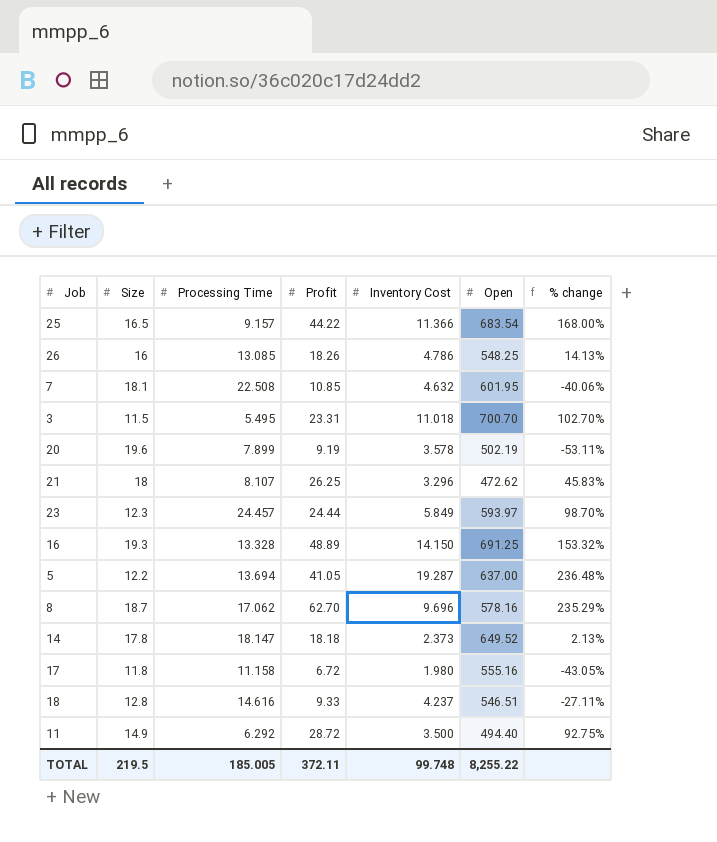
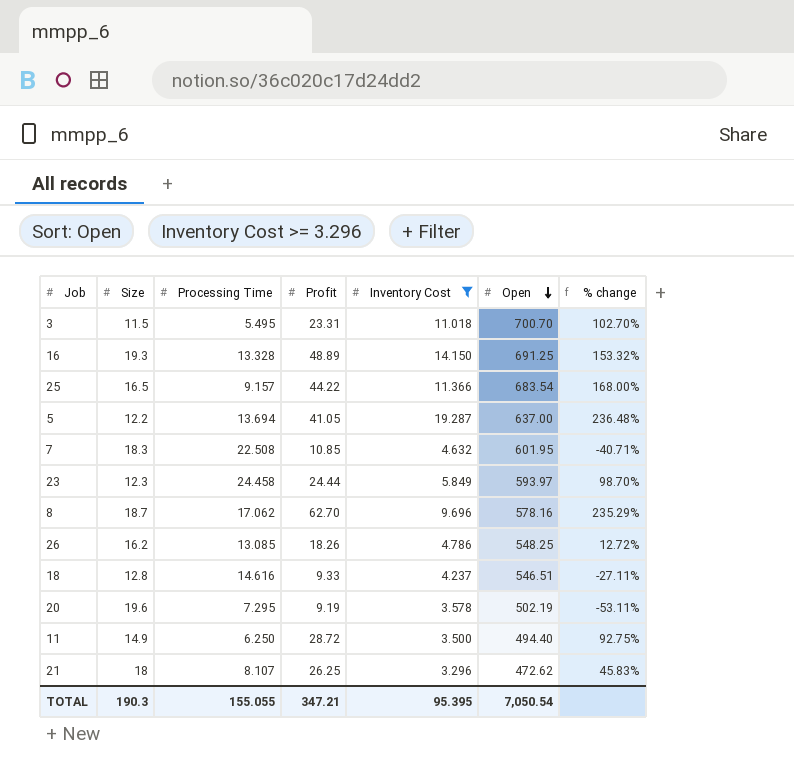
filter: none -> Inventory Cost >= 3.296
row order: none -> Open descending
7 | Size: 18.1 -> 18.3
7 | % change: -40.06% -> -40.71%
23 | Processing Time: 24.457 -> 24.458
26 | Size: 16 -> 16.2
26 | % change: 14.13% -> 12.72%
20 | Processing Time: 7.899 -> 7.295
11 | Processing Time: 6.292 -> 6.250
TOTAL | Size: 219.5 -> 190.3
TOTAL | Processing Time: 185.005 -> 155.055
TOTAL | Profit: 372.11 -> 347.21
TOTAL | Inventory Cost: 99.748 -> 95.395
TOTAL | Open: 8,255.22 -> 7,050.54

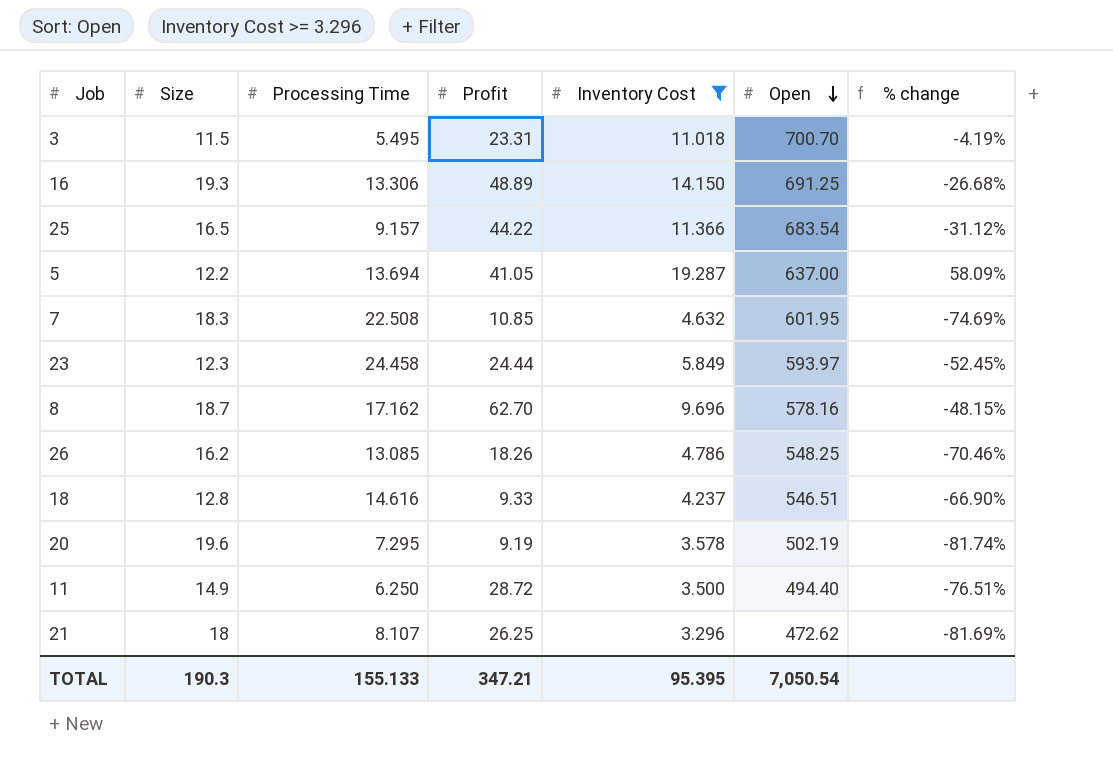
column % change | formula: ([Profit] - [Size]) / [Size] -> ([Inventory Cost] - [Size]) / [Size]
16 | Processing Time: 13.328 -> 13.306
8 | Processing Time: 17.062 -> 17.162
TOTAL | Processing Time: 155.055 -> 155.133

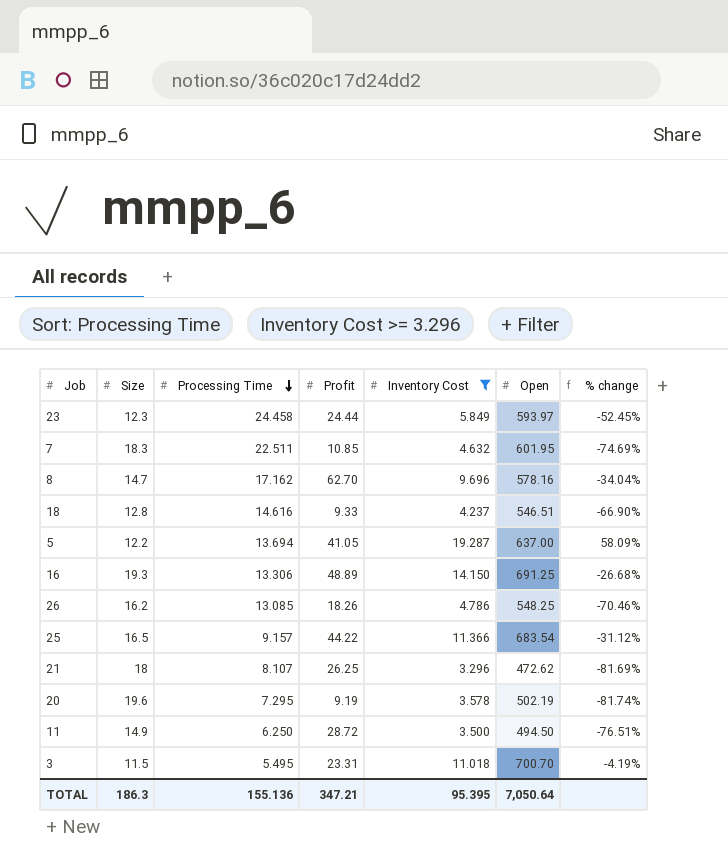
row order: Open descending -> Processing Time descending
7 | Processing Time: 22.508 -> 22.511
8 | Size: 18.7 -> 14.7
8 | % change: -48.15% -> -34.04%
11 | Open: 494.40 -> 494.50
TOTAL | Size: 190.3 -> 186.3
TOTAL | Processing Time: 155.133 -> 155.136
TOTAL | Open: 7,050.54 -> 7,050.64

